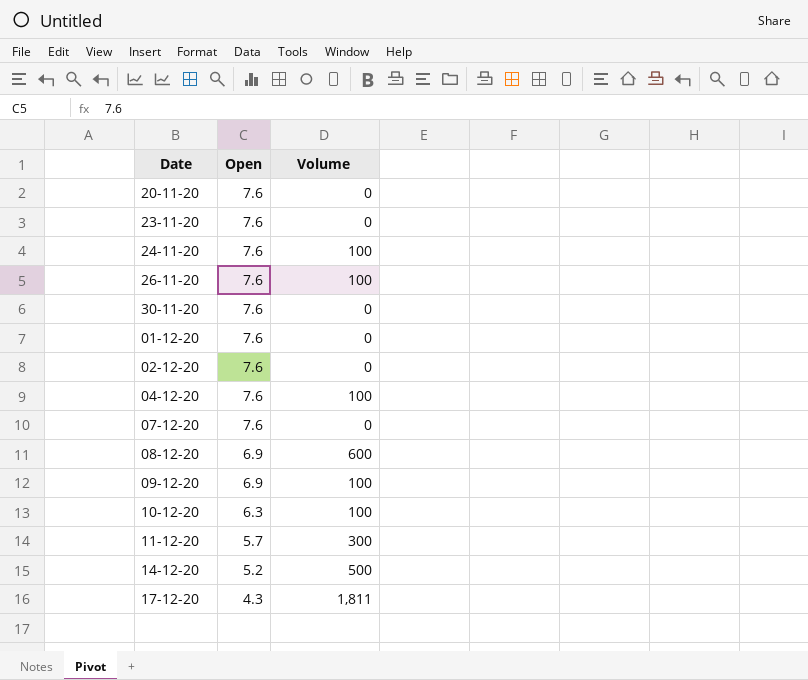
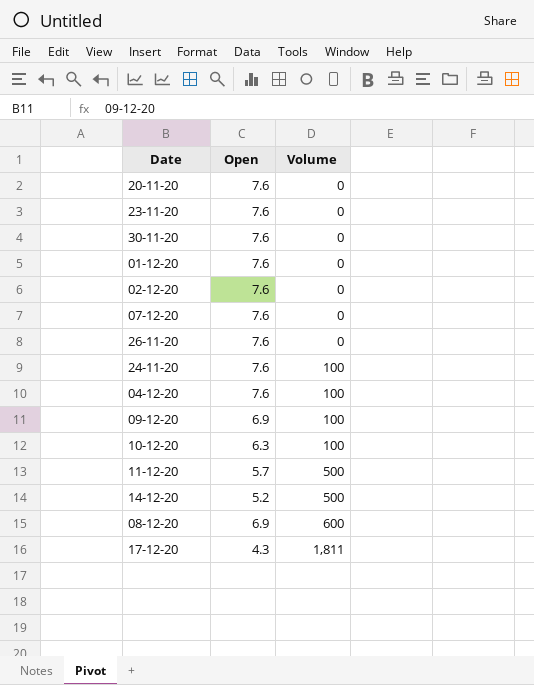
row order: Open descending -> Volume ascending
26-11-20 | Volume: 100 -> 0
11-12-20 | Volume: 300 -> 500

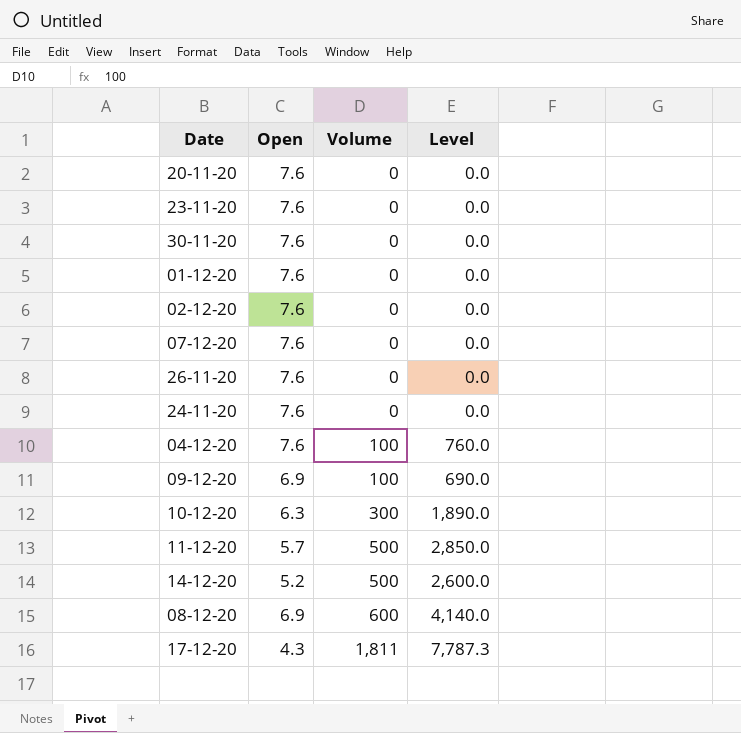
column Level | formula: none -> [Open] * [Volume]
24-11-20 | Volume: 100 -> 0
10-12-20 | Volume: 100 -> 300

